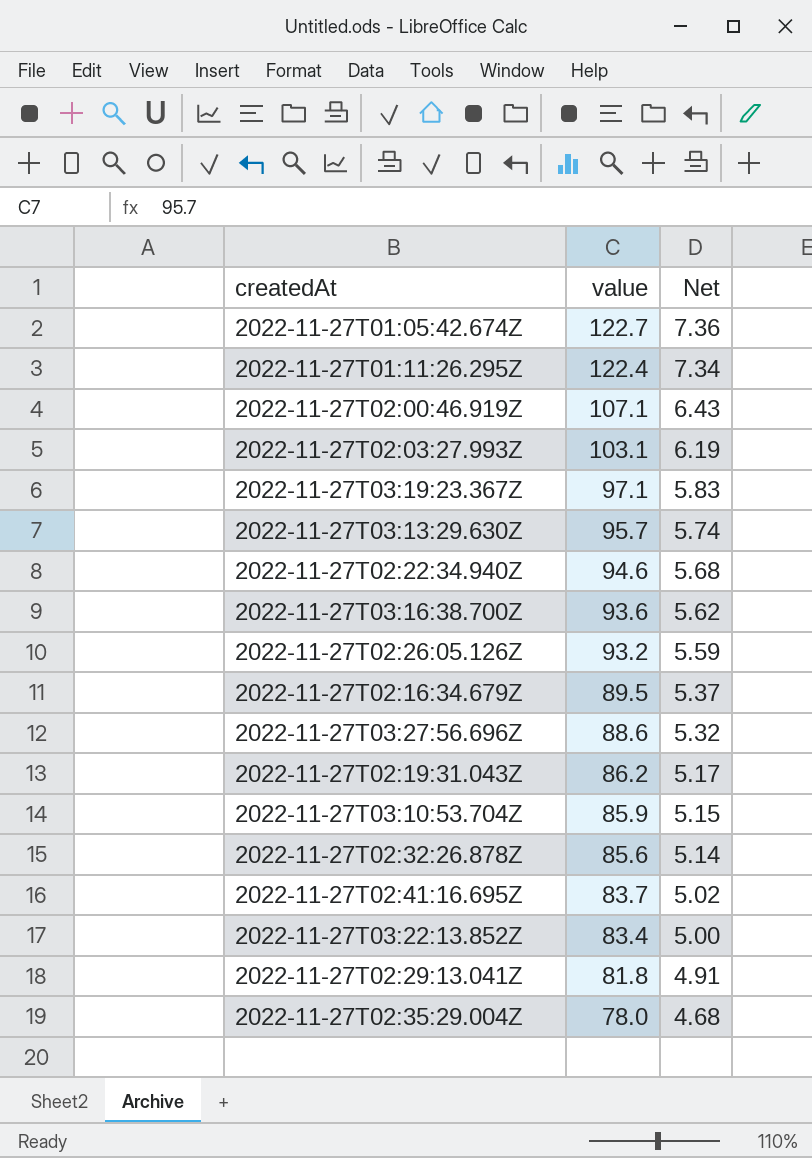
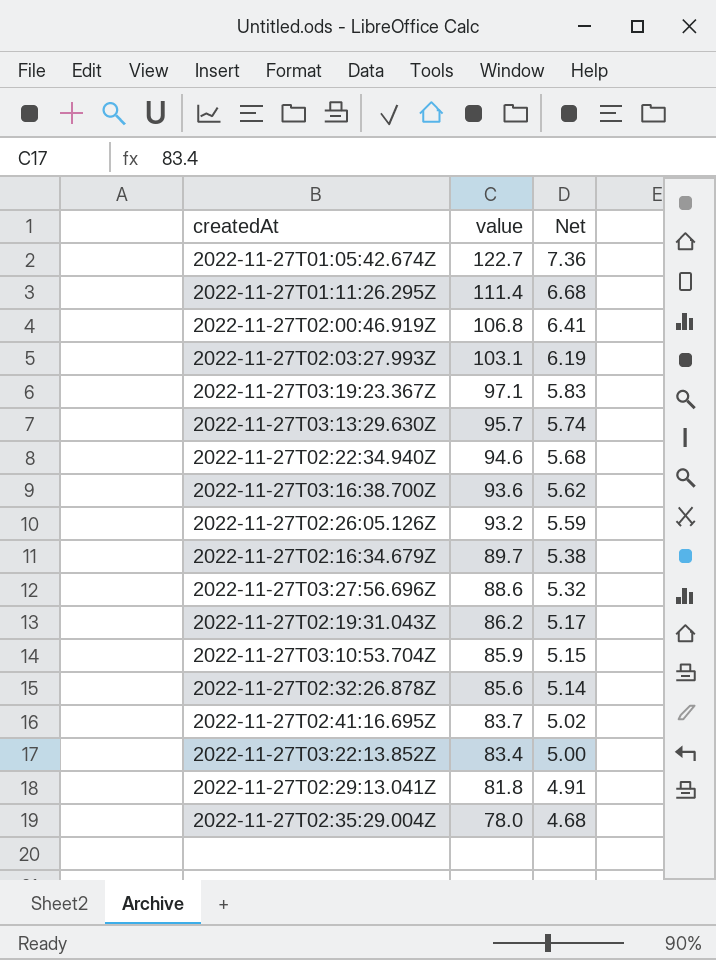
2022-11-27T01:11:26.295Z | value: 122.4 -> 111.4
2022-11-27T01:11:26.295Z | Net: 7.34 -> 6.68
2022-11-27T02:00:46.919Z | value: 107.1 -> 106.8
2022-11-27T02:00:46.919Z | Net: 6.43 -> 6.41
2022-11-27T02:16:34.679Z | value: 89.5 -> 89.7
2022-11-27T02:16:34.679Z | Net: 5.37 -> 5.38

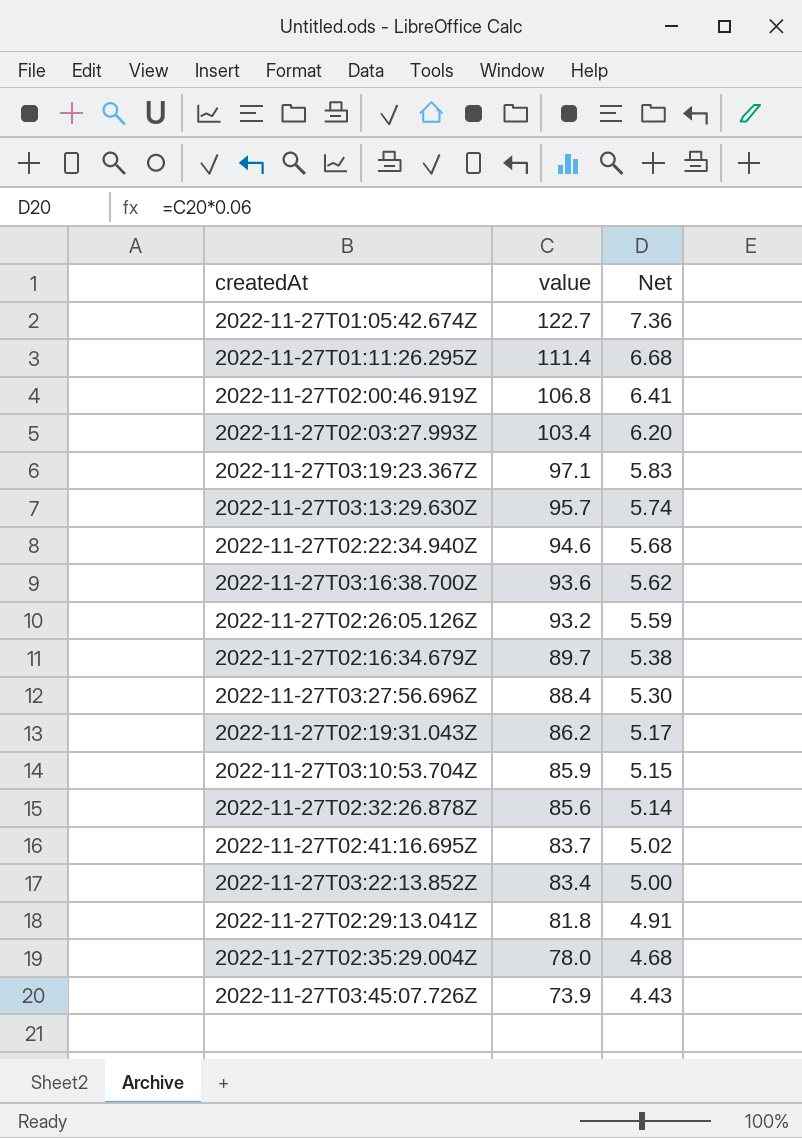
2022-11-27T02:03:27.993Z | value: 103.1 -> 103.4
2022-11-27T02:03:27.993Z | Net: 6.19 -> 6.20
2022-11-27T03:27:56.696Z | value: 88.6 -> 88.4
2022-11-27T03:27:56.696Z | Net: 5.32 -> 5.30
row 2022-11-27T03:45:07.726Z: none -> 73.9 | 4.43

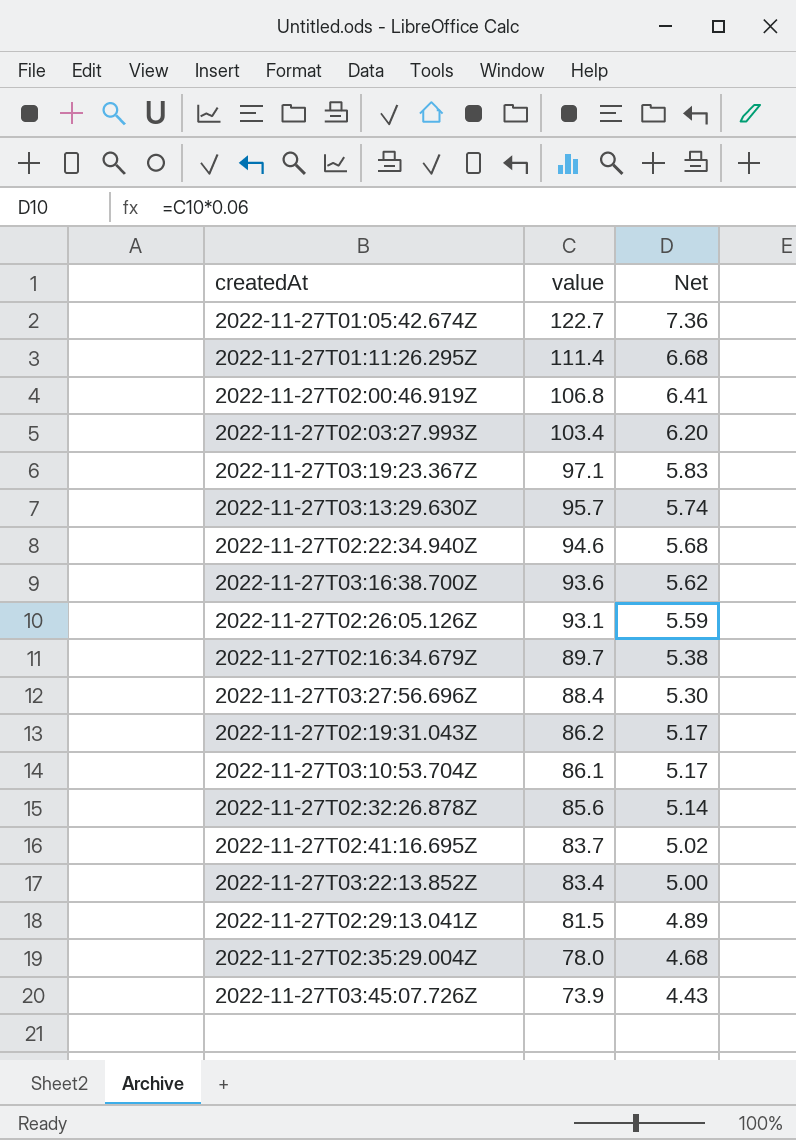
2022-11-27T02:26:05.126Z | value: 93.2 -> 93.1
2022-11-27T03:10:53.704Z | value: 85.9 -> 86.1
2022-11-27T03:10:53.704Z | Net: 5.15 -> 5.17
2022-11-27T02:29:13.041Z | value: 81.8 -> 81.5
2022-11-27T02:29:13.041Z | Net: 4.91 -> 4.89

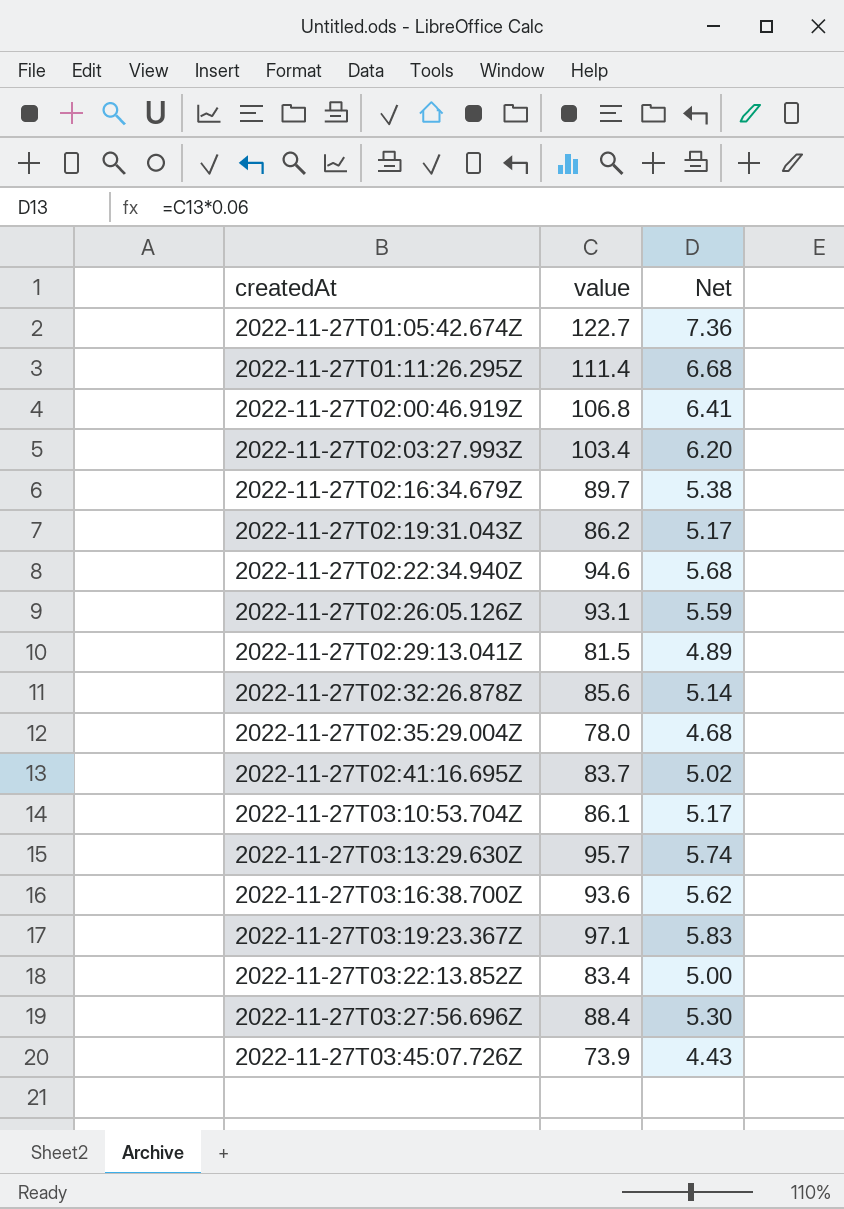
row order: value descending -> createdAt ascending

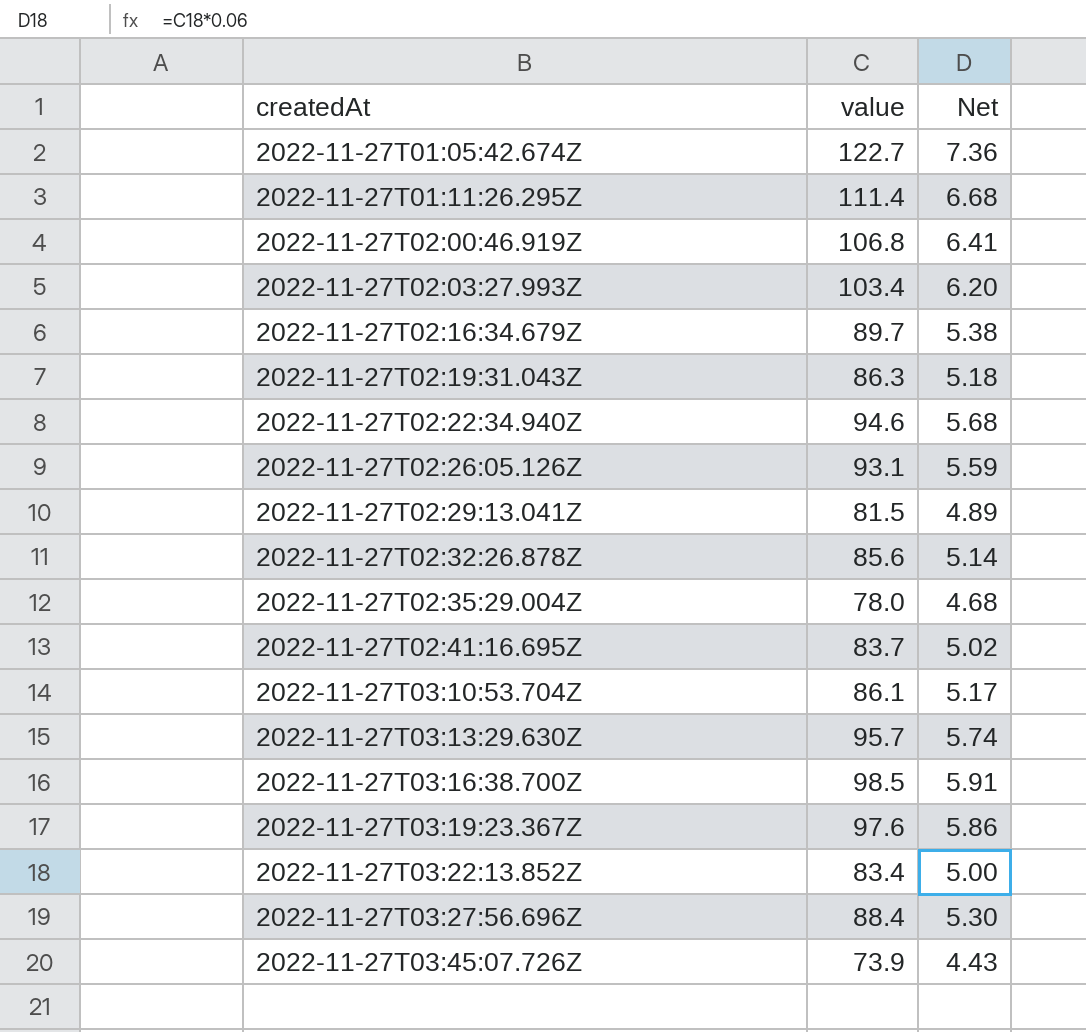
2022-11-27T02:19:31.043Z | value: 86.2 -> 86.3
2022-11-27T02:19:31.043Z | Net: 5.17 -> 5.18
2022-11-27T03:16:38.700Z | value: 93.6 -> 98.5
2022-11-27T03:16:38.700Z | Net: 5.62 -> 5.91
2022-11-27T03:19:23.367Z | value: 97.1 -> 97.6
2022-11-27T03:19:23.367Z | Net: 5.83 -> 5.86

